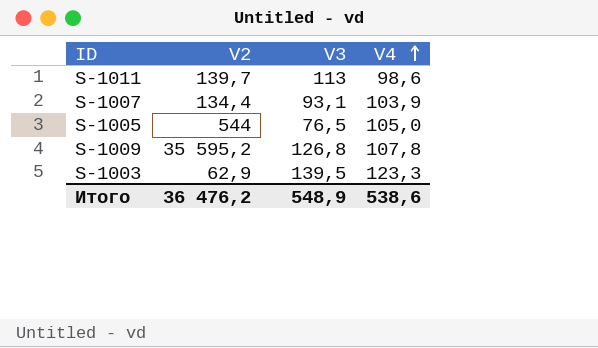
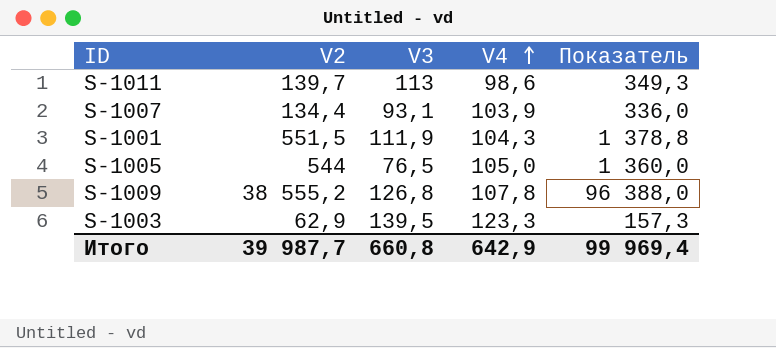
column Показатель | formula: none -> [V2] * 2,5
row S-1001: none -> 551,5 | 111,9 | 104,3 | 1 378,8
S-1009 | V2: 35 595,2 -> 38 555,2
Итого | V2: 36 476,2 -> 39 987,7
Итого | V3: 548,9 -> 660,8
Итого | V4: 538,6 -> 642,9

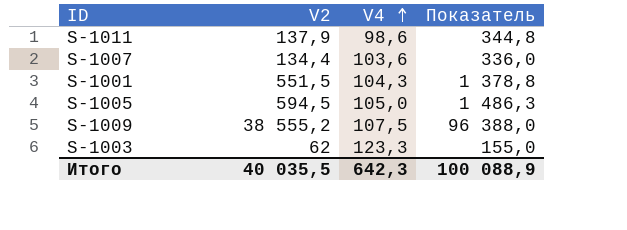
column V3 | position: 3 -> none
S-1011 | V2: 139,7 -> 137,9
S-1011 | Показатель: 349,3 -> 344,8
S-1007 | V4: 103,9 -> 103,6
S-1005 | V2: 544 -> 594,5
S-1005 | Показатель: 1 360,0 -> 1 486,3
S-1009 | V4: 107,8 -> 107,5
S-1003 | V2: 62,9 -> 62
S-1003 | Показатель: 157,3 -> 155,0
Итого | V2: 39 987,7 -> 40 035,5
Итого | V4: 642,9 -> 642,3
Итого | Показатель: 99 969,4 -> 100 088,9

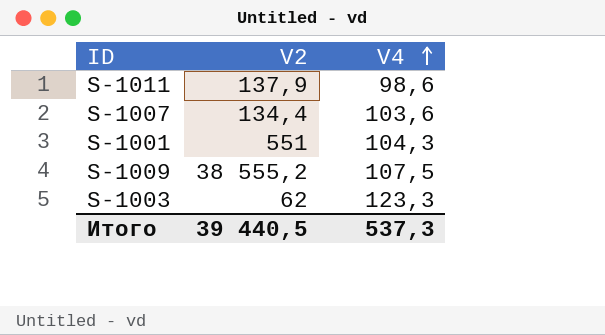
column Показатель | formula: [V2] * 2,5 -> none
row S-1005: 594,5 | 105,0 | 1 486,3 -> none
S-1001 | V2: 551,5 -> 551
Итого | V2: 40 035,5 -> 39 440,5
Итого | V4: 642,3 -> 537,3

